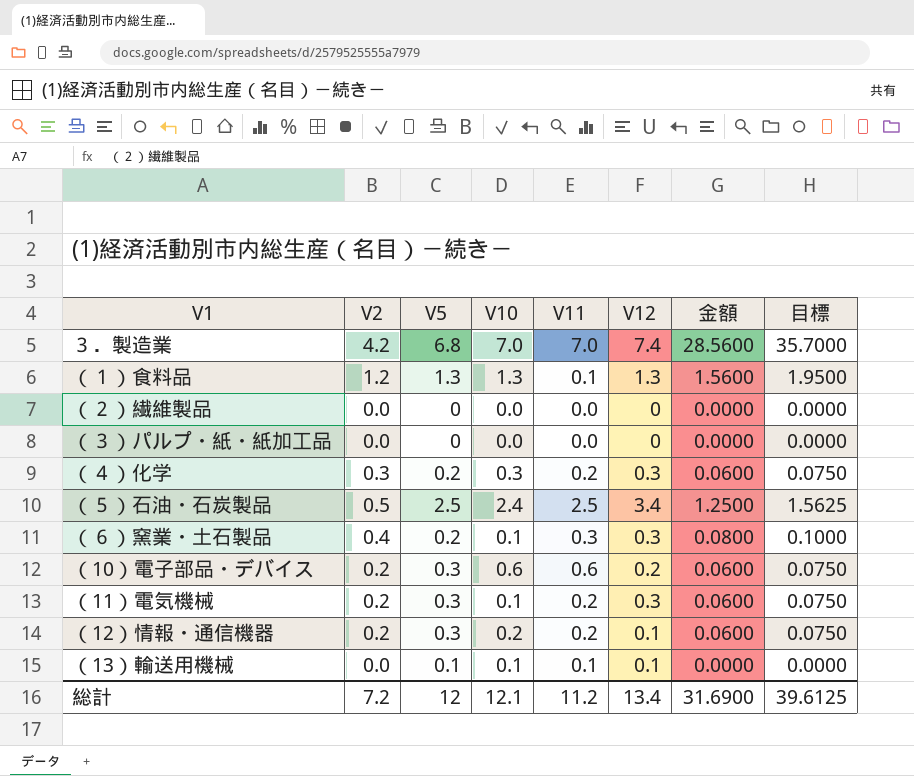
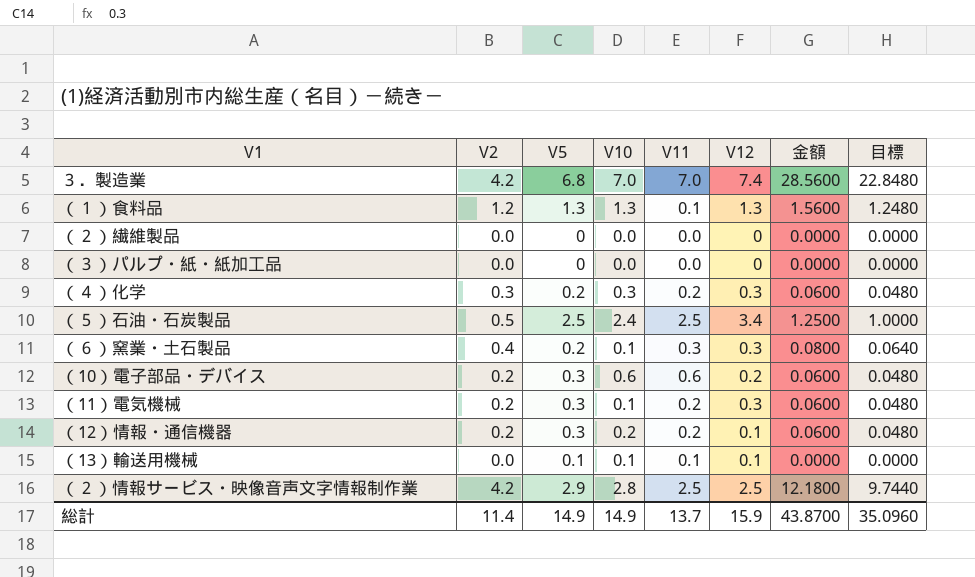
column 目標 | formula: [金額] * 1.25 -> [金額] * 0.8
row （２）情報サービス・映像音声文字情報制作業: none -> 4.2 | 2.9 | 2.8 | 2.5 | 2.5 | 12.1800 | 9.7440
総計 | V2: 7.2 -> 11.4
総計 | V5: 12 -> 14.9
総計 | V10: 12.1 -> 14.9
総計 | V11: 11.2 -> 13.7
総計 | V12: 13.4 -> 15.9
総計 | 金額: 31.6900 -> 43.8700
総計 | 目標: 39.6125 -> 35.0960

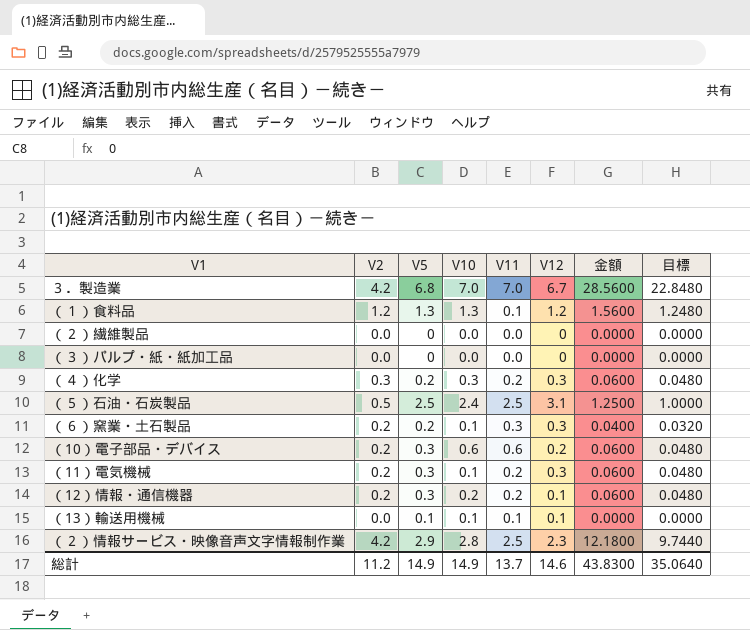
３．製造業 | V12: 7.4 -> 6.7
（１）食料品 | V12: 1.3 -> 1.2
（５）石油・石炭製品 | V12: 3.4 -> 3.1
（６）窯業・土石製品 | V2: 0.4 -> 0.2
（６）窯業・土石製品 | 金額: 0.0800 -> 0.0400
（６）窯業・土石製品 | 目標: 0.0640 -> 0.0320
（２）情報サービス・映像音声文字情報制作業 | V12: 2.5 -> 2.3
総計 | V2: 11.4 -> 11.2
総計 | V12: 15.9 -> 14.6
総計 | 金額: 43.8700 -> 43.8300
総計 | 目標: 35.0960 -> 35.0640

